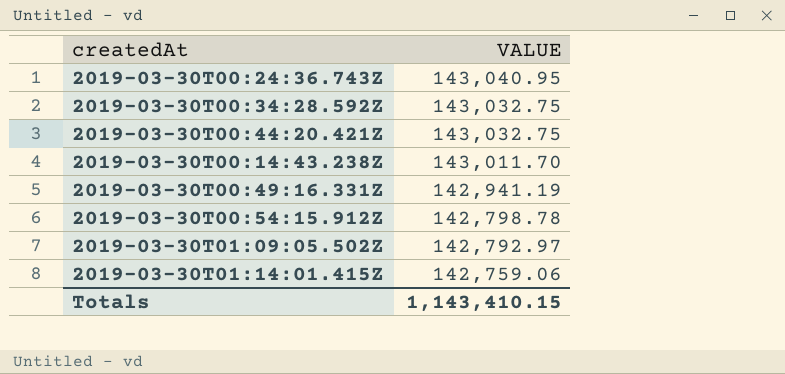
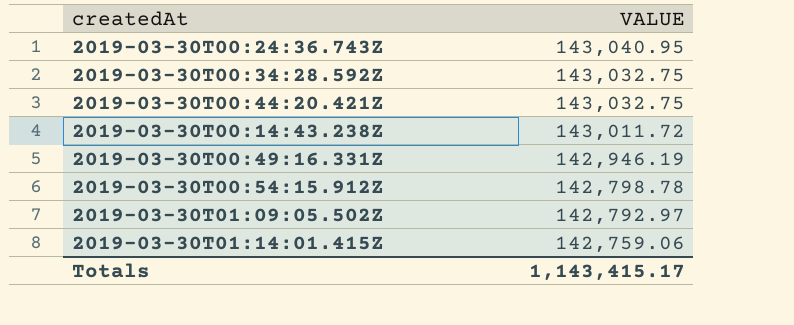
2019-03-30T00:14:43.238Z | VALUE: 143,011.70 -> 143,011.72
2019-03-30T00:49:16.331Z | VALUE: 142,941.19 -> 142,946.19
Totals | VALUE: 1,143,410.15 -> 1,143,415.17

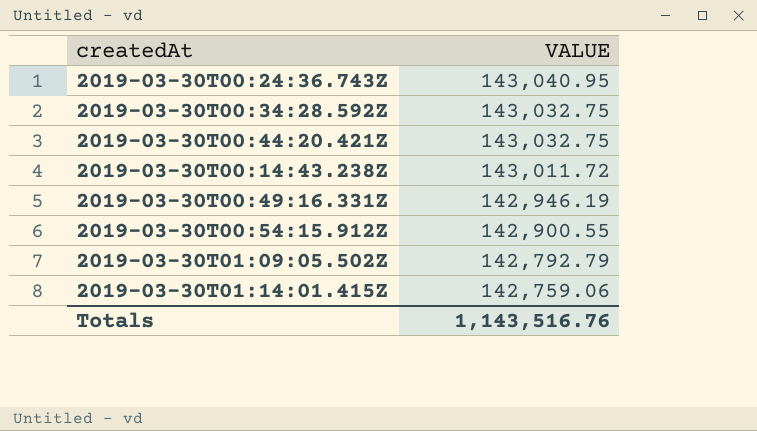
2019-03-30T00:54:15.912Z | VALUE: 142,798.78 -> 142,900.55
2019-03-30T01:09:05.502Z | VALUE: 142,792.97 -> 142,792.79
Totals | VALUE: 1,143,415.17 -> 1,143,516.76

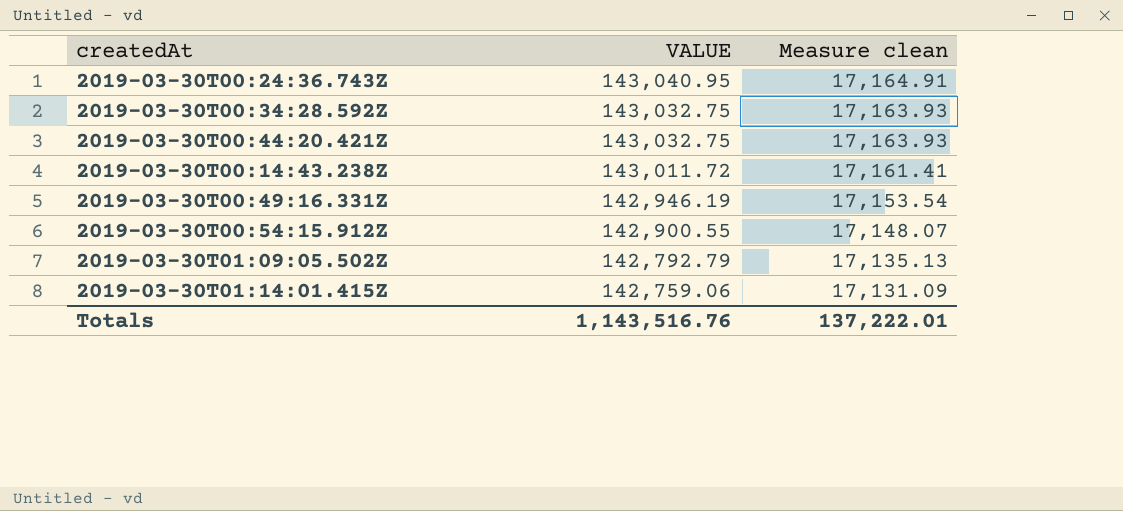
column Measure clean | formula: none -> [VALUE] * 0.12

